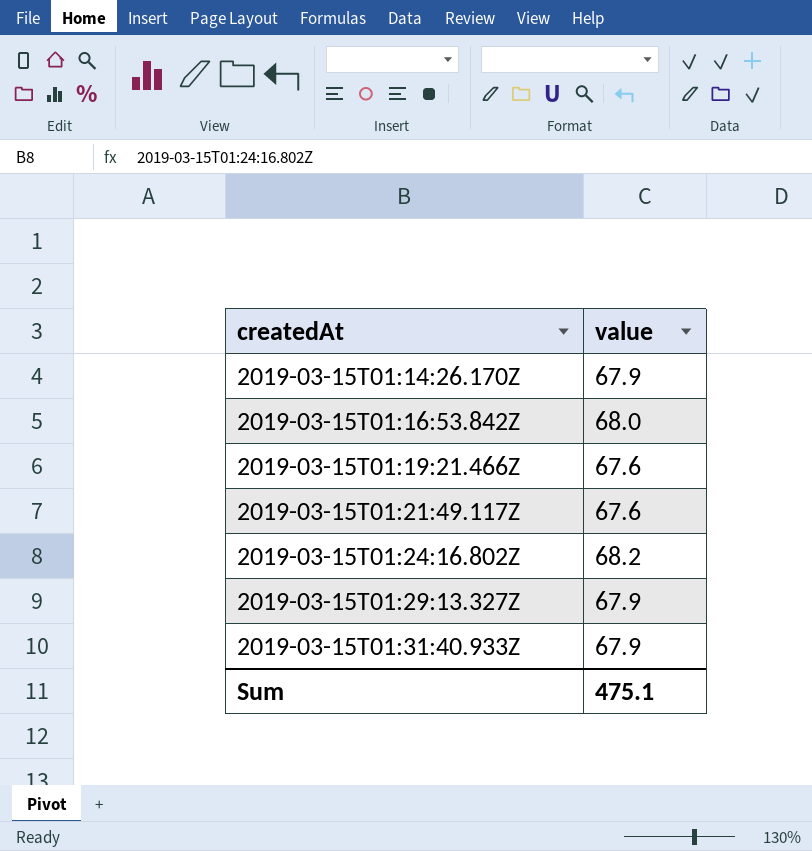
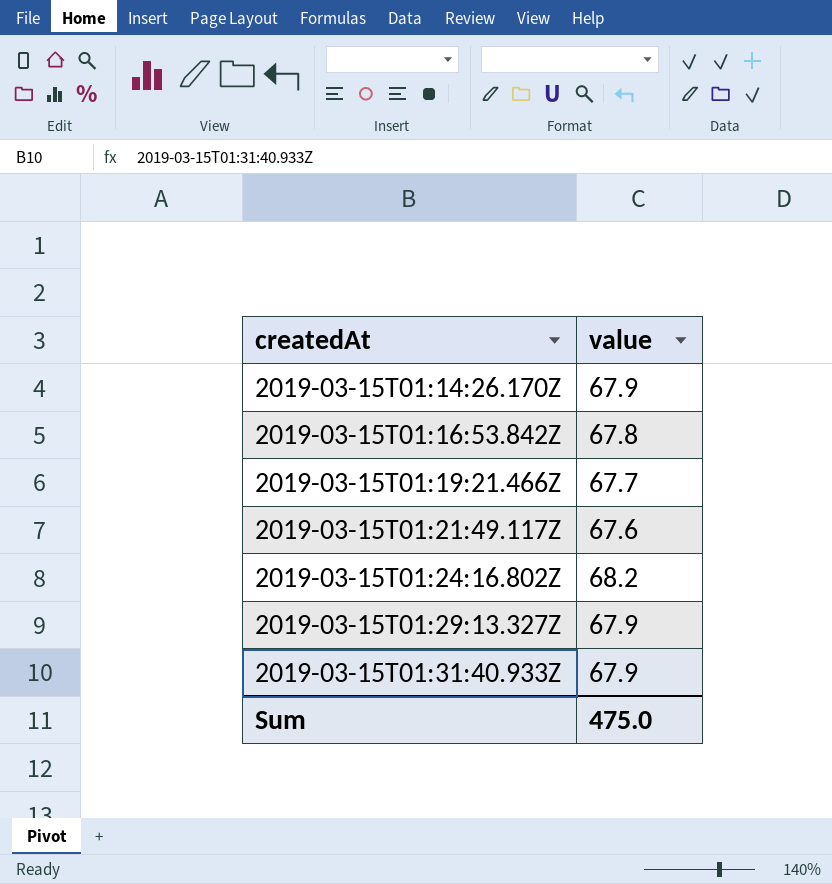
2019-03-15T01:16:53.842Z | value: 68.0 -> 67.8
2019-03-15T01:19:21.466Z | value: 67.6 -> 67.7
Sum | value: 475.1 -> 475.0

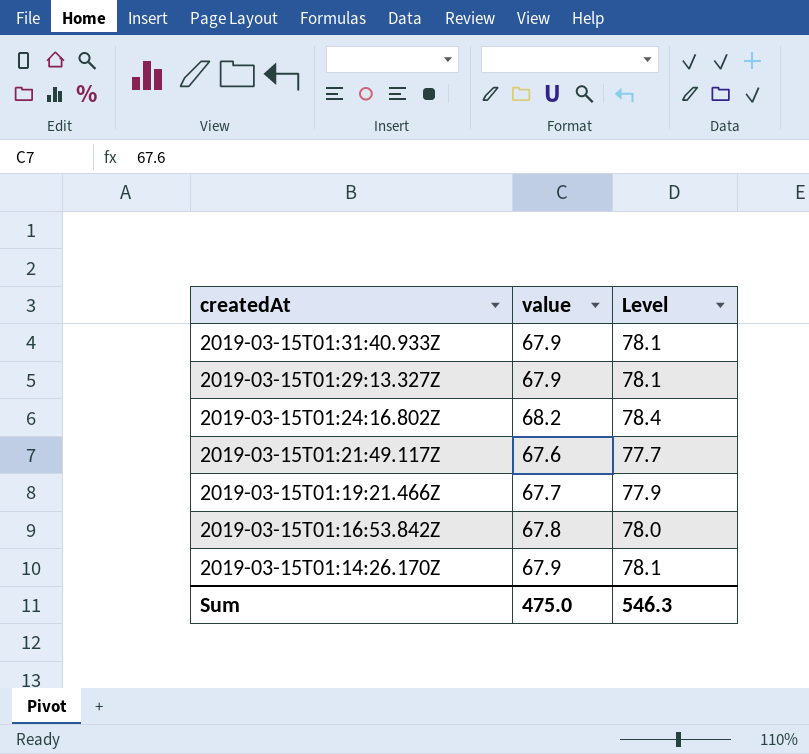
row order: createdAt ascending -> createdAt descending
column Level | formula: none -> [value] * 1.15

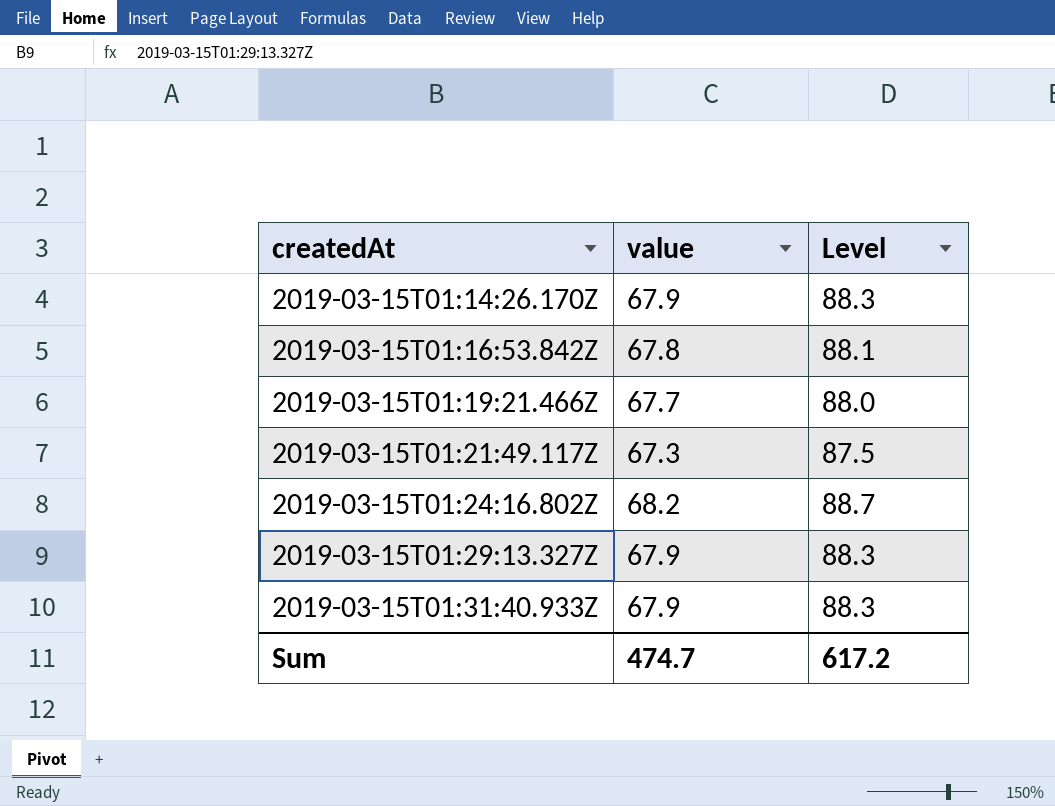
row order: createdAt descending -> createdAt ascending
column Level | formula: [value] * 1.15 -> [value] * 1.3
2019-03-15T01:21:49.117Z | value: 67.6 -> 67.3
Sum | value: 475.0 -> 474.7
Sum | Level: 546.3 -> 617.2

